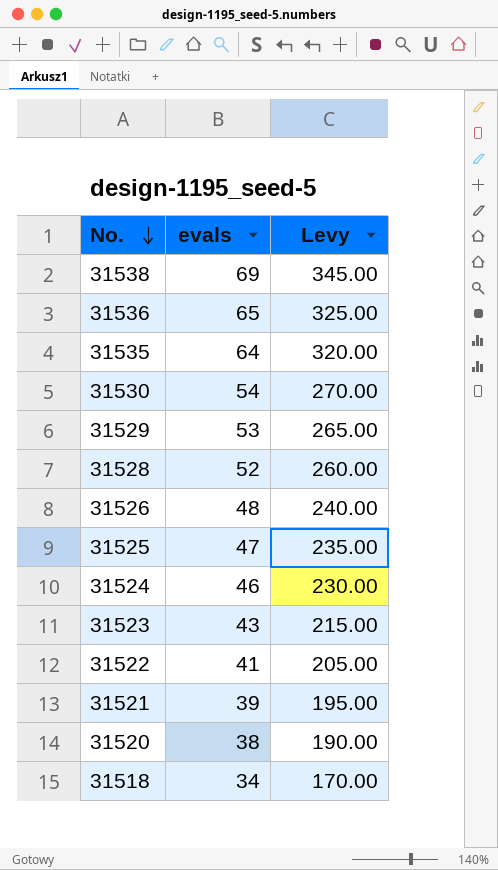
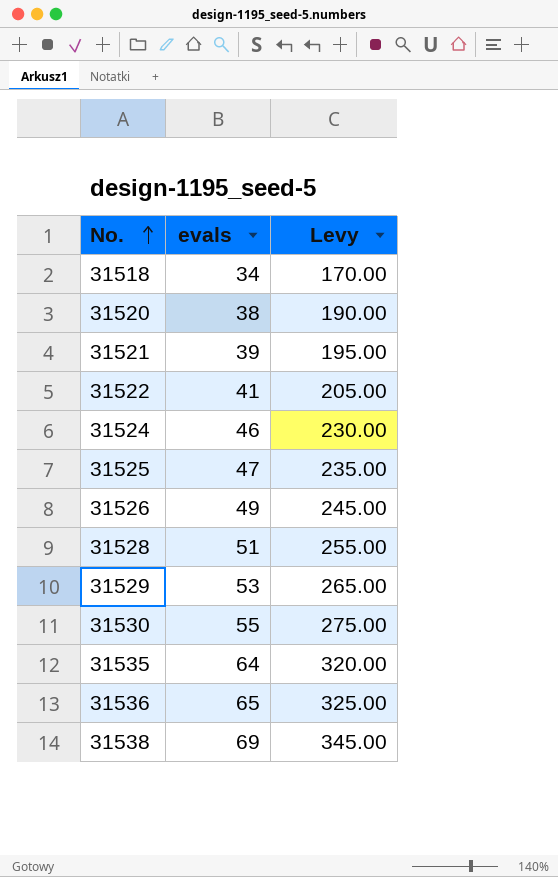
row order: No. descending -> No. ascending
row 31523: 43 | 215.00 -> none
31526 | evals: 48 -> 49
31526 | Levy: 240.00 -> 245.00
31528 | evals: 52 -> 51
31528 | Levy: 260.00 -> 255.00
31530 | evals: 54 -> 55
31530 | Levy: 270.00 -> 275.00

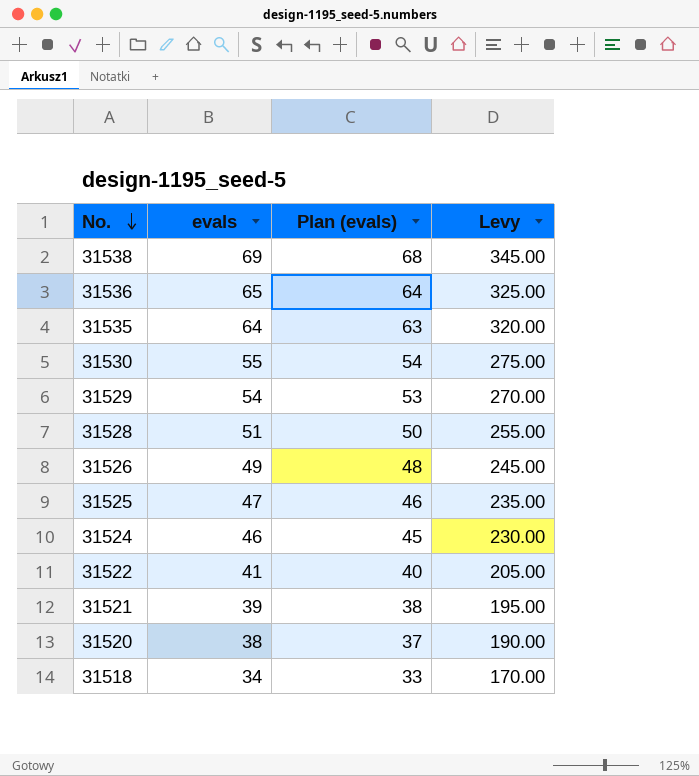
row order: No. ascending -> No. descending
column Plan (evals) | formula: none -> [evals] - 1
31529 | evals: 53 -> 54
31529 | Levy: 265.00 -> 270.00

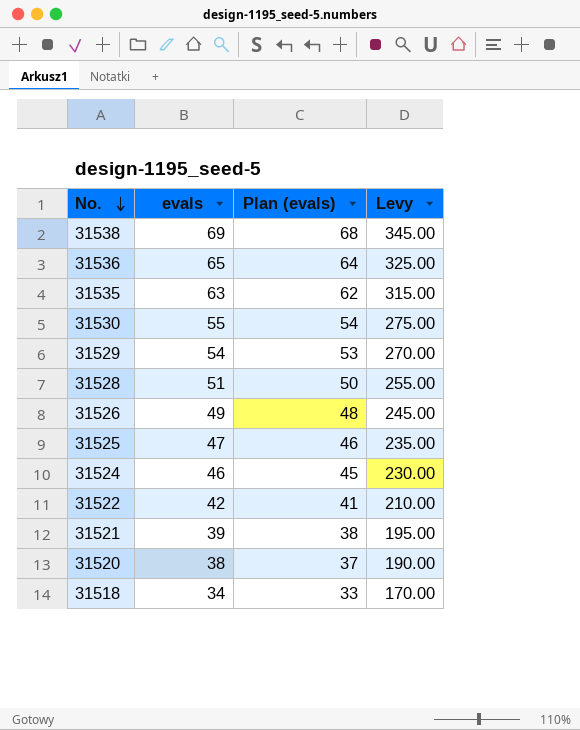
31535 | evals: 64 -> 63
31535 | Plan (evals): 63 -> 62
31535 | Levy: 320.00 -> 315.00
31522 | evals: 41 -> 42
31522 | Plan (evals): 40 -> 41
31522 | Levy: 205.00 -> 210.00

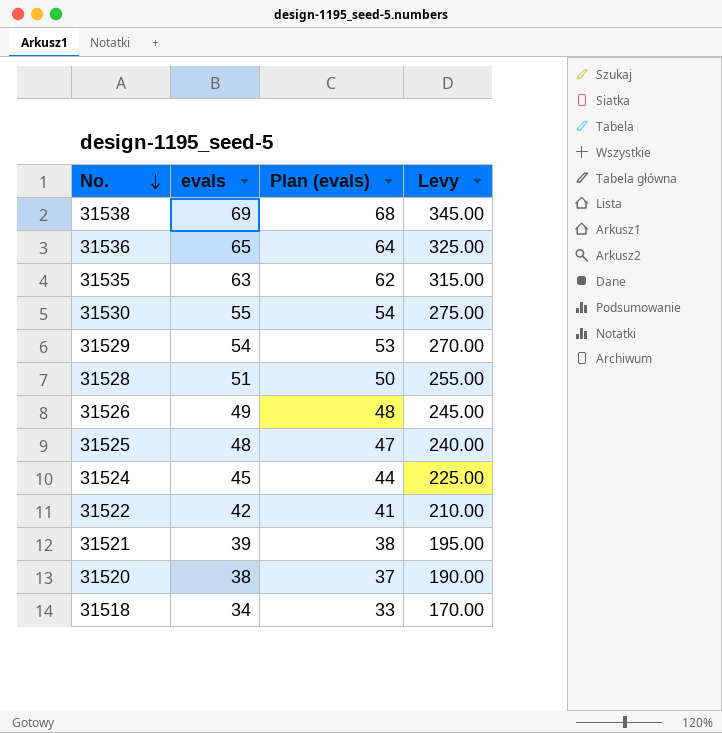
31525 | evals: 47 -> 48
31525 | Plan (evals): 46 -> 47
31525 | Levy: 235.00 -> 240.00
31524 | evals: 46 -> 45
31524 | Plan (evals): 45 -> 44
31524 | Levy: 230.00 -> 225.00

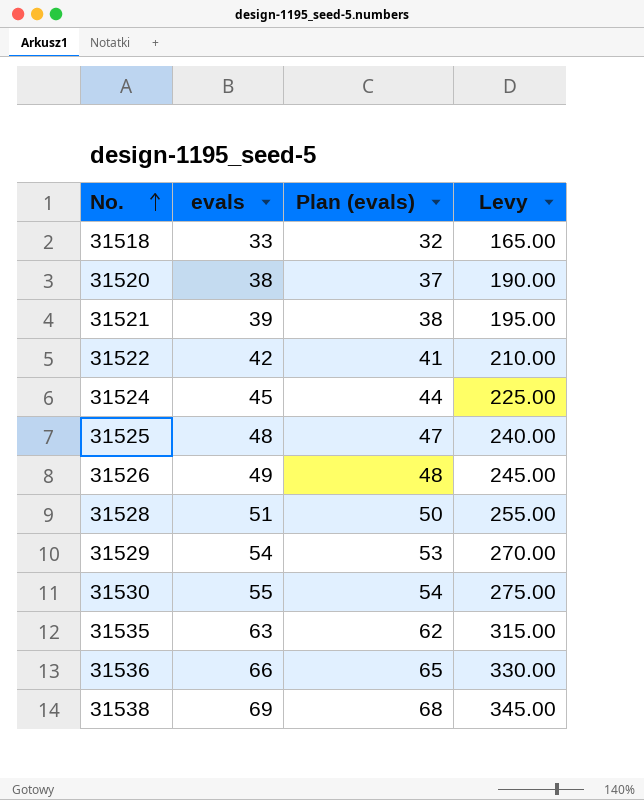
row order: No. descending -> No. ascending
31518 | evals: 34 -> 33
31518 | Plan (evals): 33 -> 32
31518 | Levy: 170.00 -> 165.00
31536 | evals: 65 -> 66
31536 | Plan (evals): 64 -> 65
31536 | Levy: 325.00 -> 330.00

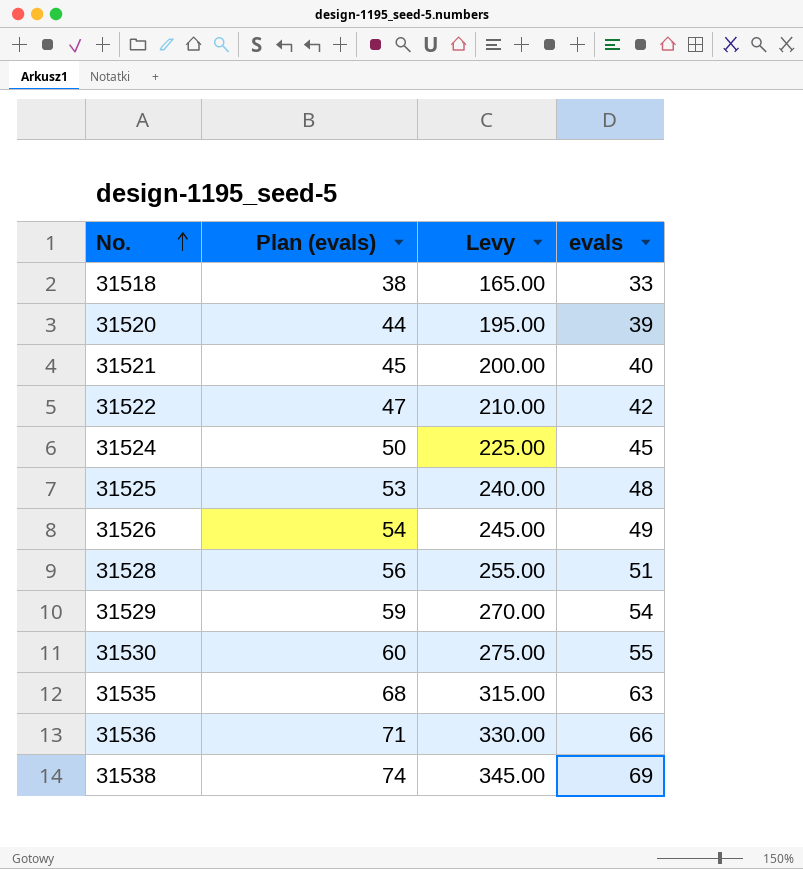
column Plan (evals) | formula: [evals] - 1 -> [evals] + 5
column evals | position: 2 -> 4
31520 | Levy: 190.00 -> 195.00
31520 | evals: 38 -> 39
31521 | Levy: 195.00 -> 200.00
31521 | evals: 39 -> 40

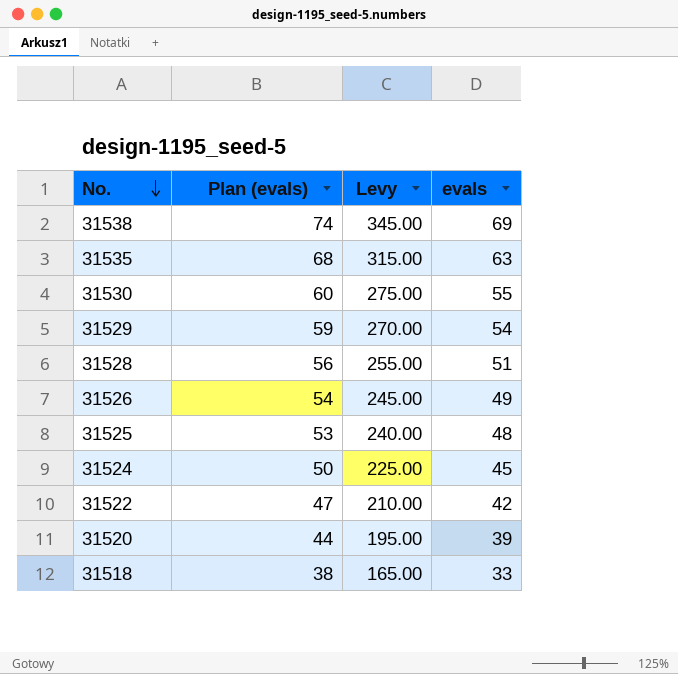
row order: No. ascending -> No. descending
row 31521: 45 | 200.00 | 40 -> none
row 31536: 71 | 330.00 | 66 -> none

